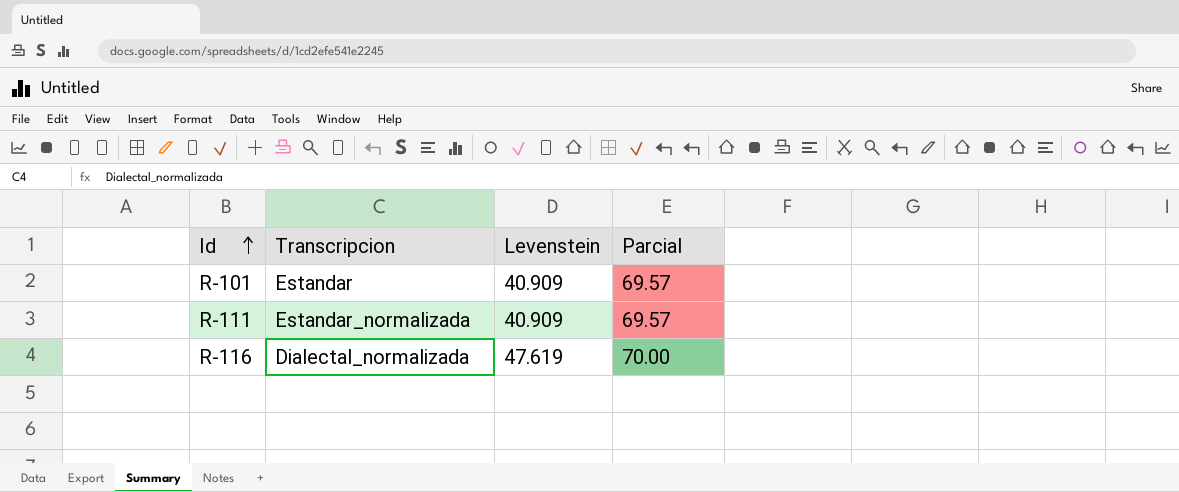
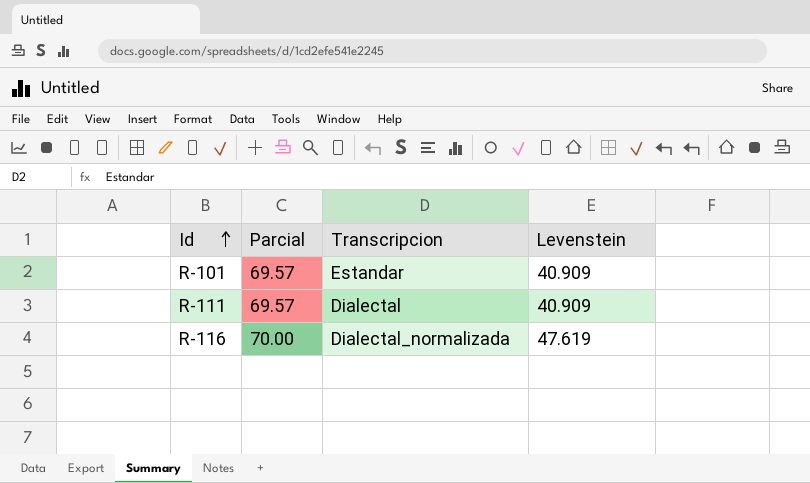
column Parcial | position: 4 -> 2
R-111 | Transcripcion: Estandar_normalizada -> Dialectal

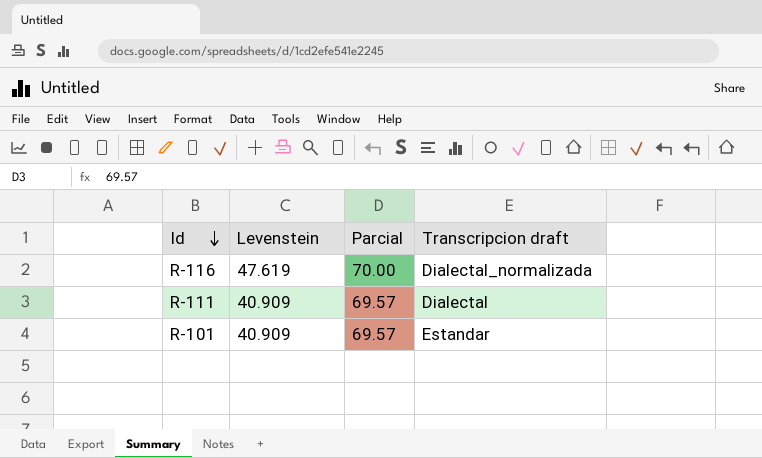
row order: Id ascending -> Id descending
column Levenstein | position: 4 -> 2
column name: Transcripcion -> Transcripcion draft

